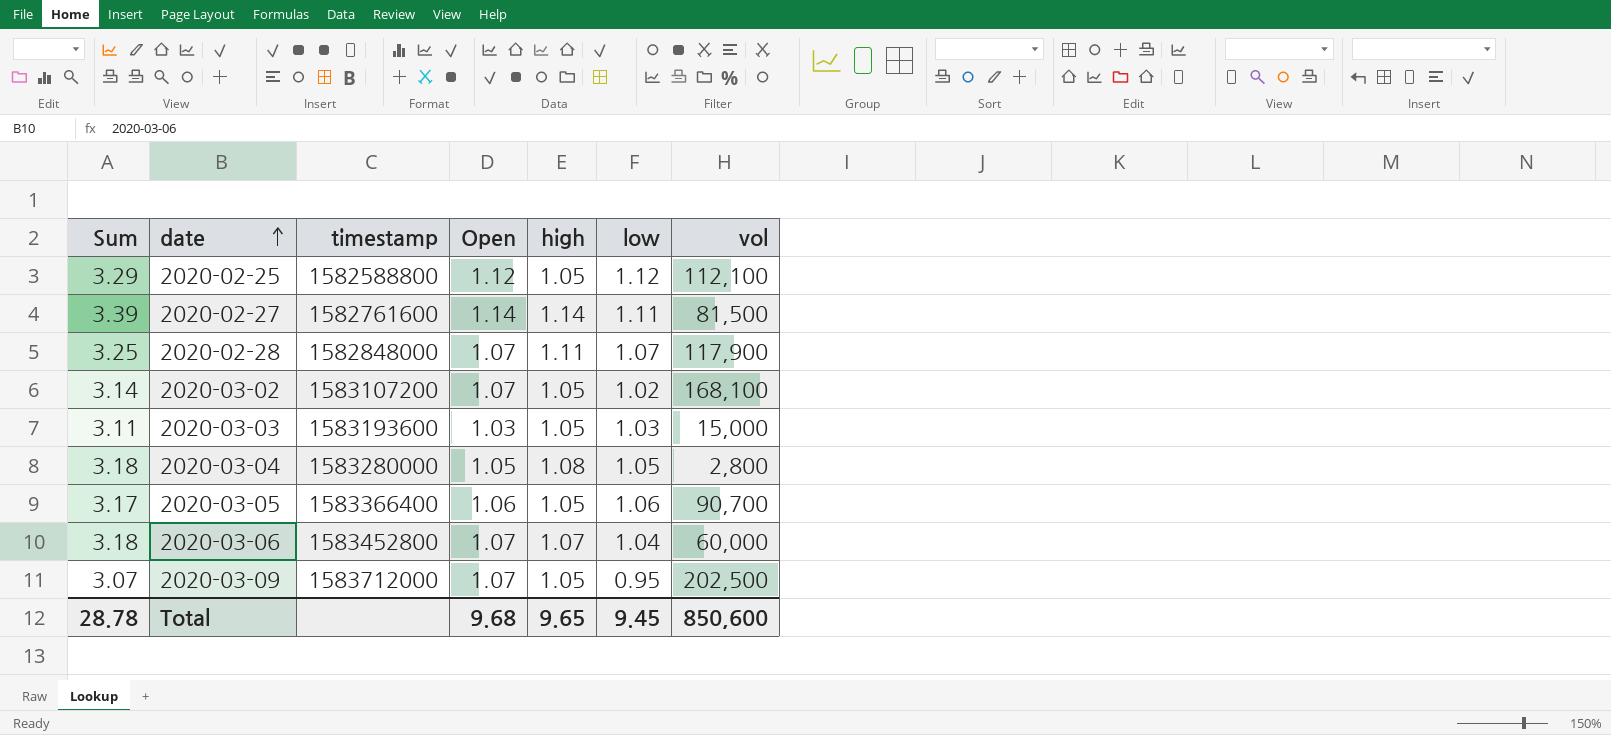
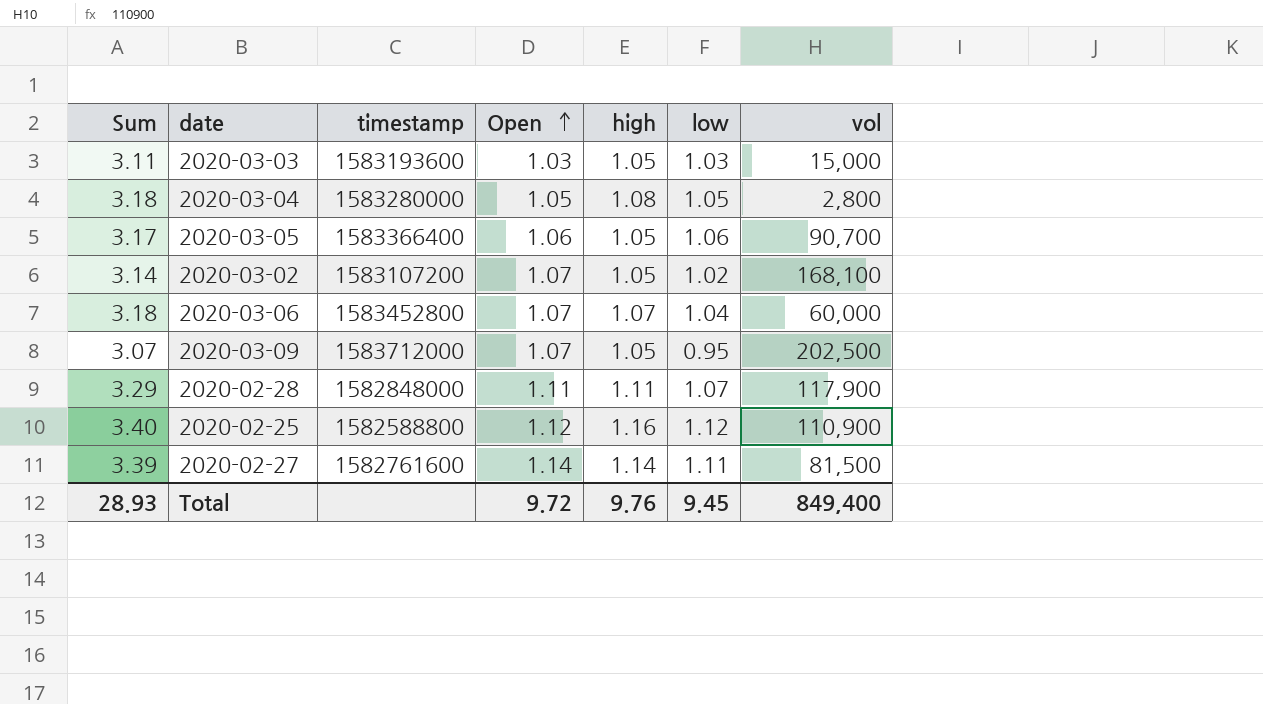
row order: date ascending -> Open ascending
2020-02-28 | Sum: 3.25 -> 3.29
2020-02-28 | Open: 1.07 -> 1.11
2020-02-25 | Sum: 3.29 -> 3.40
2020-02-25 | high: 1.05 -> 1.16
2020-02-25 | vol: 112,100 -> 110,900
Total | Sum: 28.78 -> 28.93
Total | Open: 9.68 -> 9.72
Total | high: 9.65 -> 9.76
Total | vol: 850,600 -> 849,400

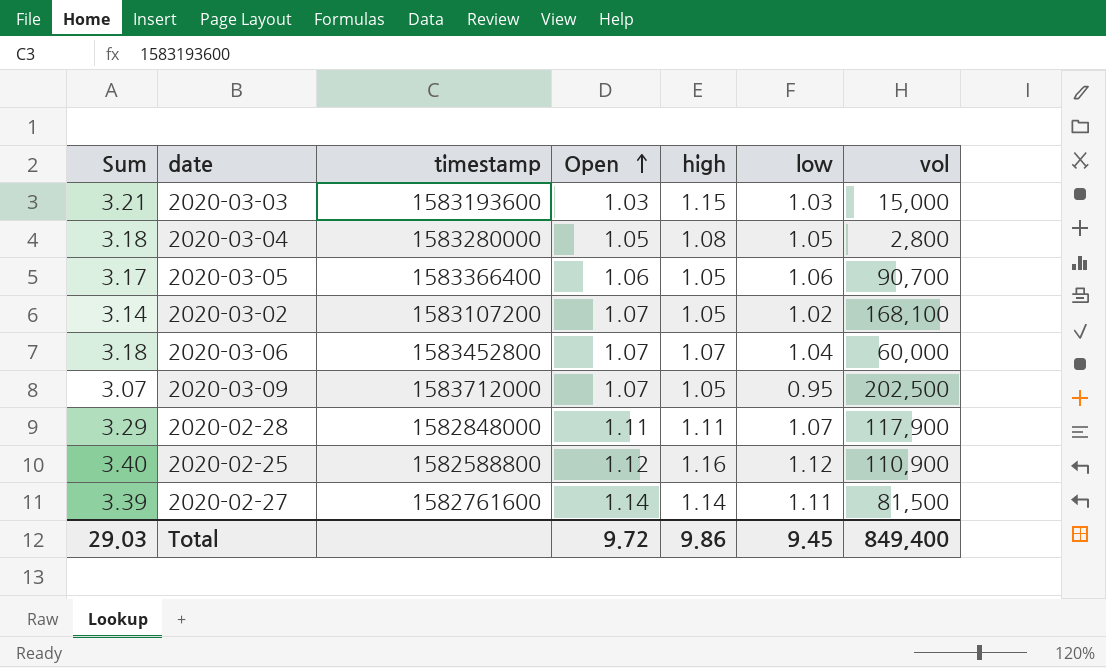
2020-03-03 | Sum: 3.11 -> 3.21
2020-03-03 | high: 1.05 -> 1.15
Total | Sum: 28.93 -> 29.03
Total | high: 9.76 -> 9.86

